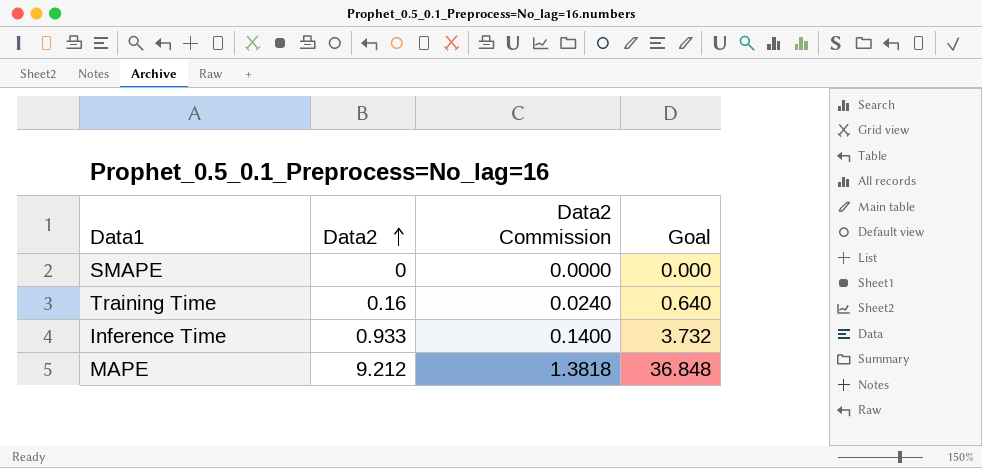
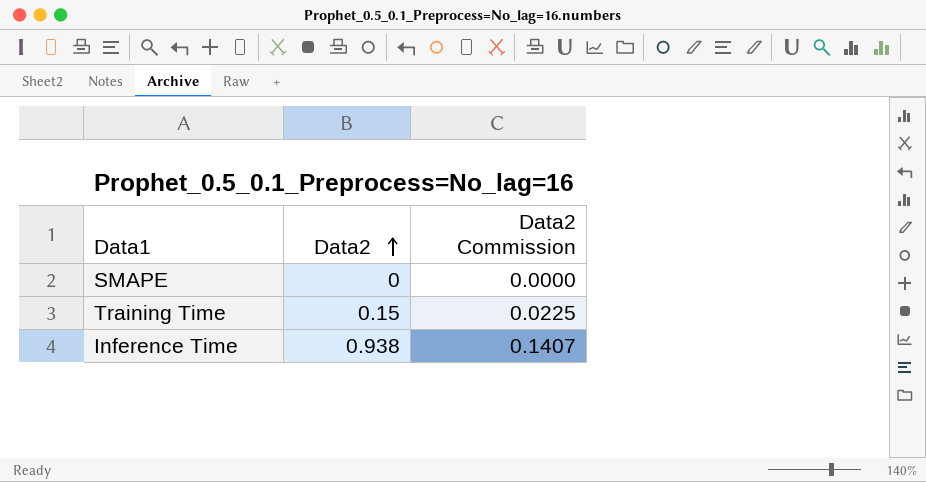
column Goal | formula: [Data2] * 4 -> none
row MAPE: 9.212 | 1.3818 | 36.848 -> none
Training Time | Data2: 0.16 -> 0.15
Training Time | Data2 Commission: 0.0240 -> 0.0225
Inference Time | Data2: 0.933 -> 0.938
Inference Time | Data2 Commission: 0.1400 -> 0.1407

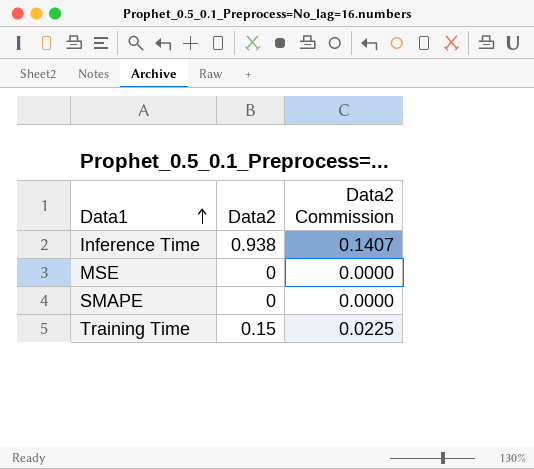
row order: Data2 ascending -> Data1 ascending
row MSE: none -> 0 | 0.0000

